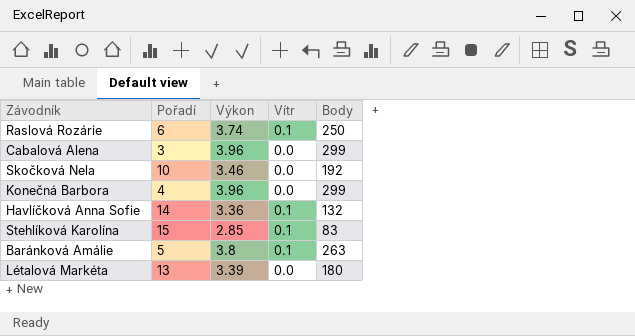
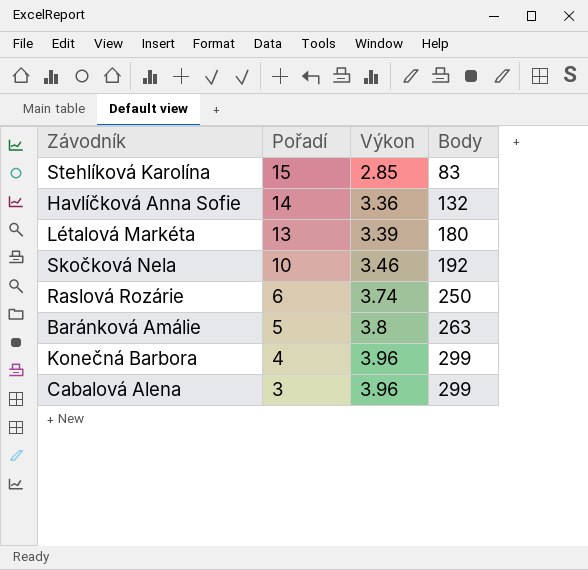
row order: none -> Pořadí descending
column Vítr | position: 4 -> none

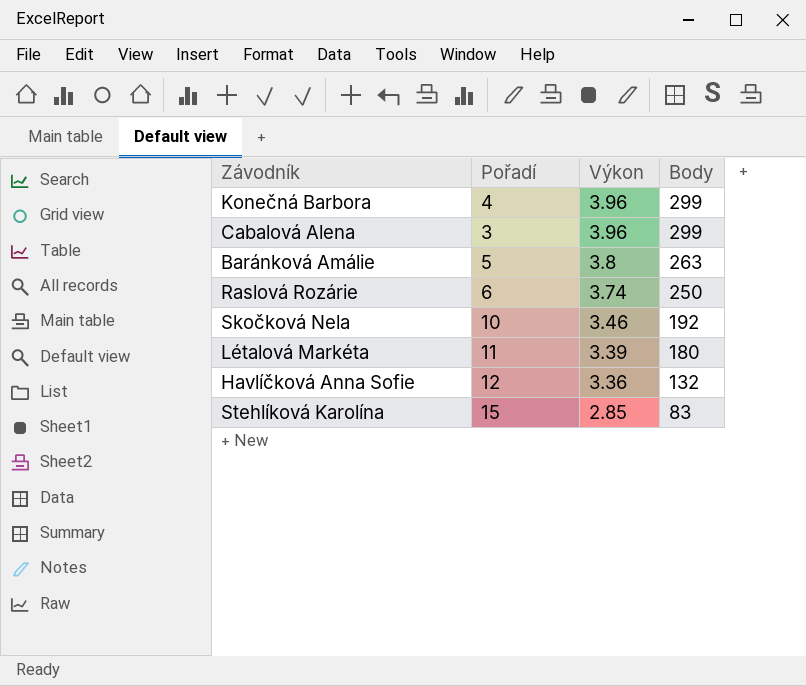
row order: Pořadí descending -> Výkon descending
Létalová Markéta | Pořadí: 13 -> 11
Havlíčková Anna Sofie | Pořadí: 14 -> 12

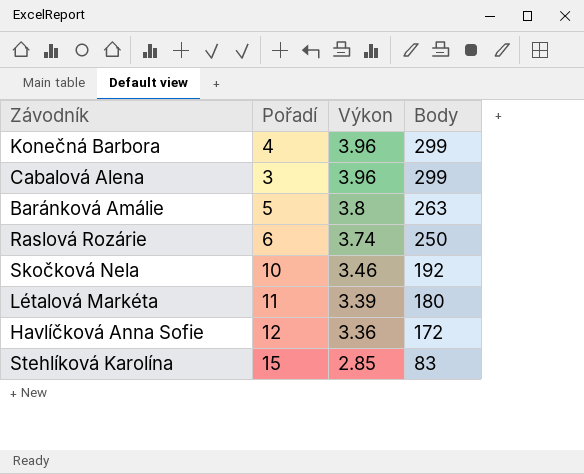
Havlíčková Anna Sofie | Body: 132 -> 172

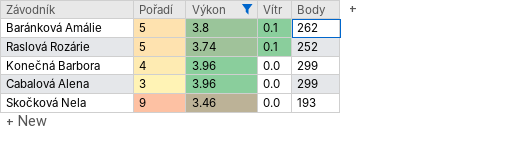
filter: none -> Výkon >= 3.46
row order: Výkon descending -> Vítr descending
column Vítr | position: none -> 4
Baránková Amálie | Body: 263 -> 262
Raslová Rozárie | Pořadí: 6 -> 5
Raslová Rozárie | Body: 250 -> 252
Skočková Nela | Pořadí: 10 -> 9
Skočková Nela | Body: 192 -> 193

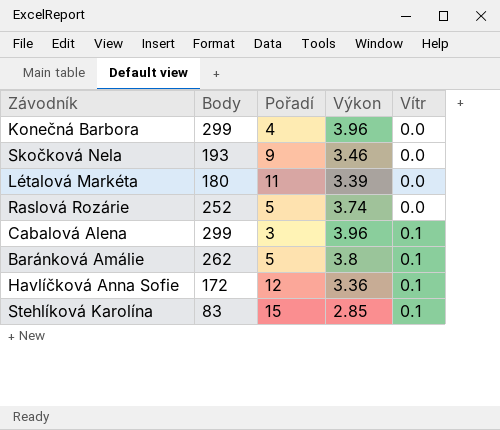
filter: Výkon >= 3.46 -> none
row order: Vítr descending -> Vítr ascending
column Body | position: 5 -> 2
Raslová Rozárie | Vítr: 0.1 -> 0.0
Cabalová Alena | Vítr: 0.0 -> 0.1

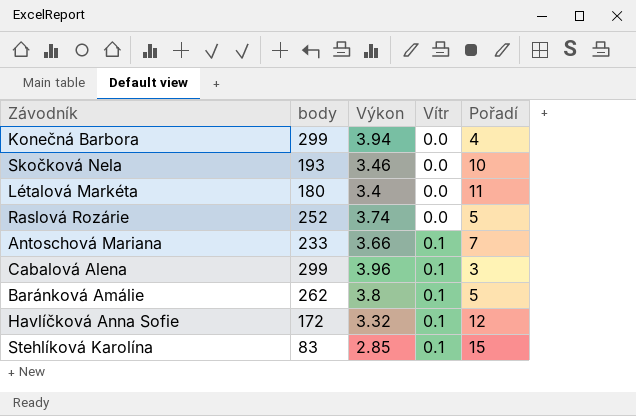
column name: Body -> body
column Pořadí | position: 3 -> 5
Konečná Barbora | Výkon: 3.96 -> 3.94
Skočková Nela | Pořadí: 9 -> 10
Létalová Markéta | Výkon: 3.39 -> 3.4
row Antoschová Mariana: none -> 233 | 3.66 | 0.1 | 7
Havlíčková Anna Sofie | Výkon: 3.36 -> 3.32

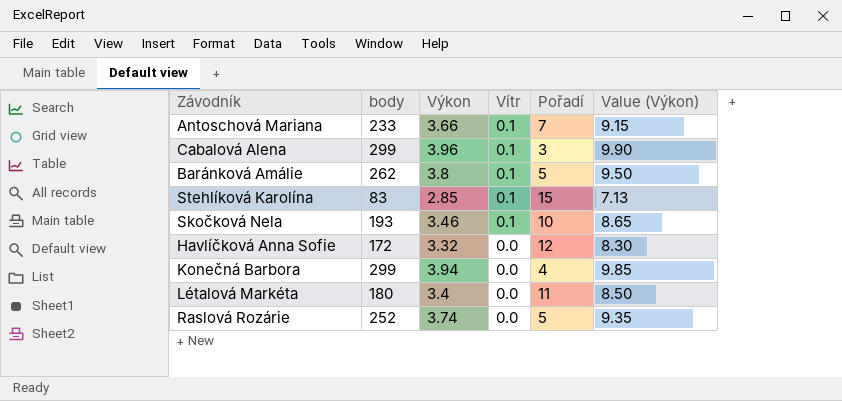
row order: Vítr ascending -> Vítr descending
column Value (Výkon) | formula: none -> [Výkon] * 2.5
Skočková Nela | Vítr: 0.0 -> 0.1
Havlíčková Anna Sofie | Vítr: 0.1 -> 0.0

